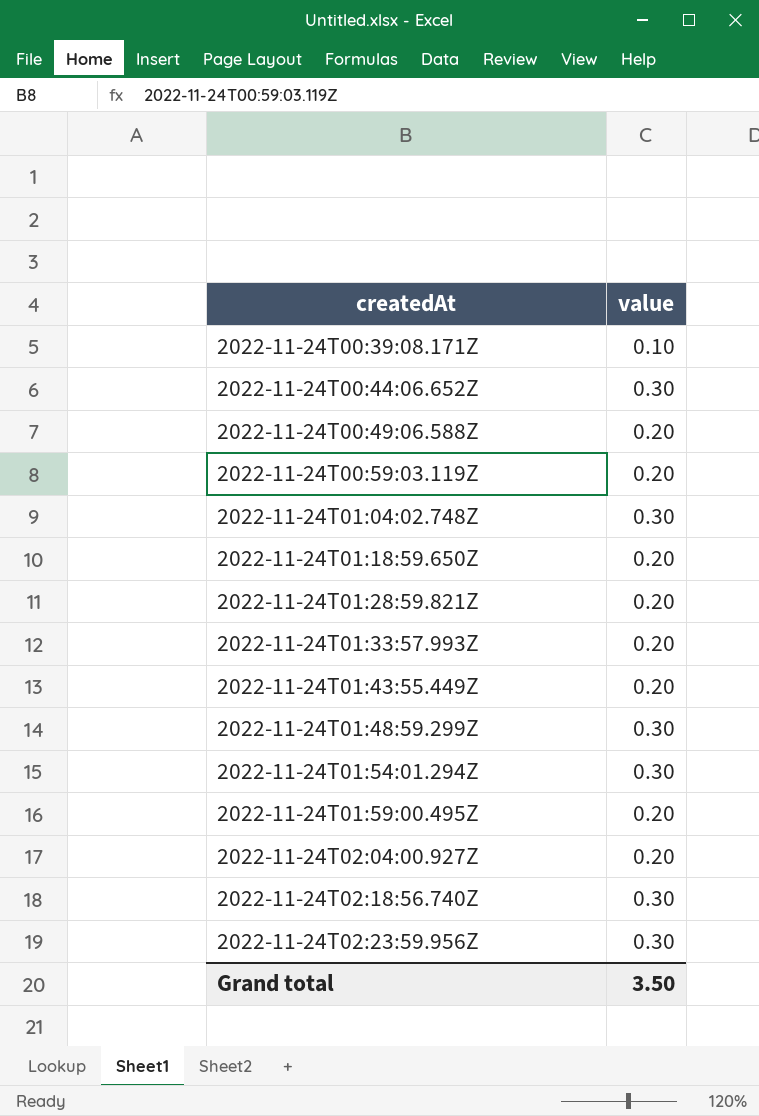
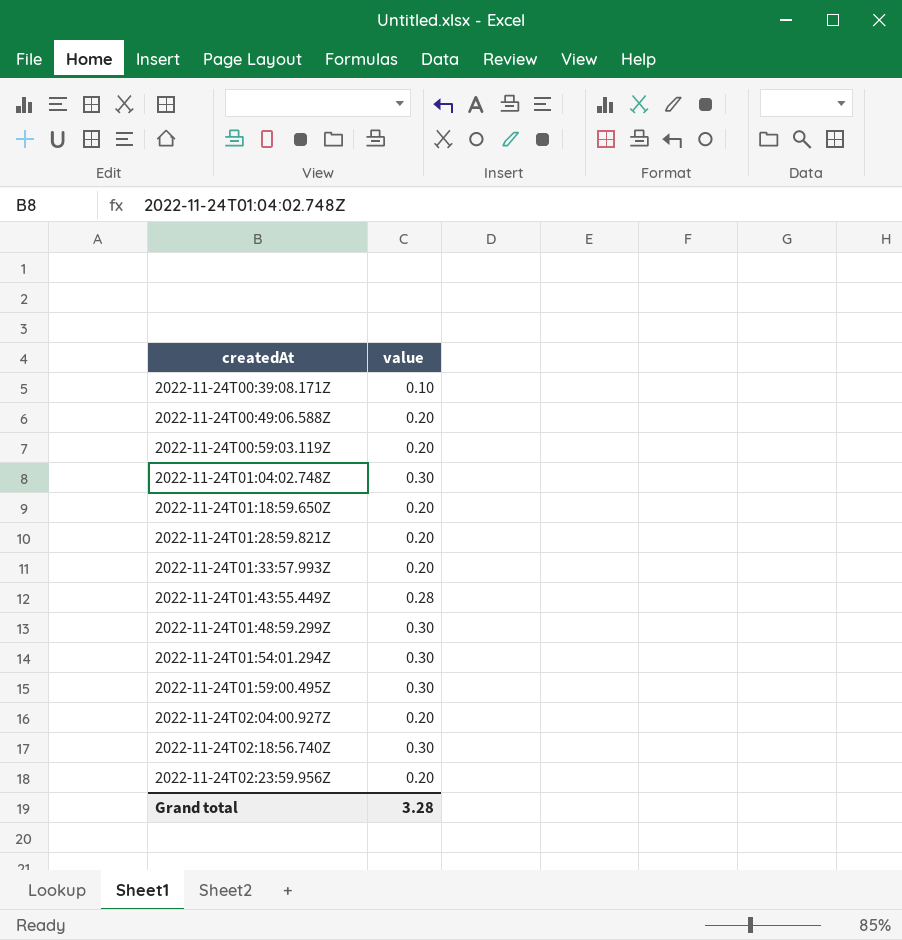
row 2022-11-24T00:44:06.652Z: 0.30 -> none
2022-11-24T01:43:55.449Z | value: 0.20 -> 0.28
2022-11-24T01:59:00.495Z | value: 0.20 -> 0.30
2022-11-24T02:23:59.956Z | value: 0.30 -> 0.20
Grand total | value: 3.50 -> 3.28

